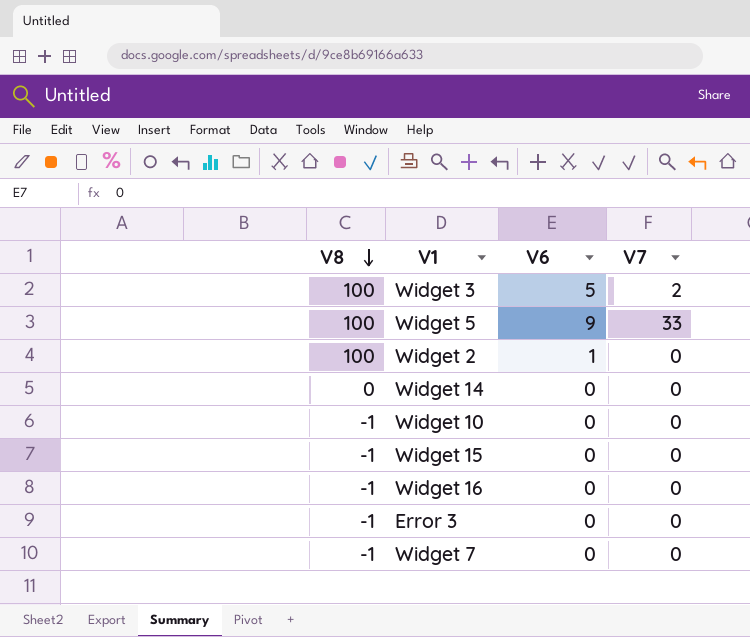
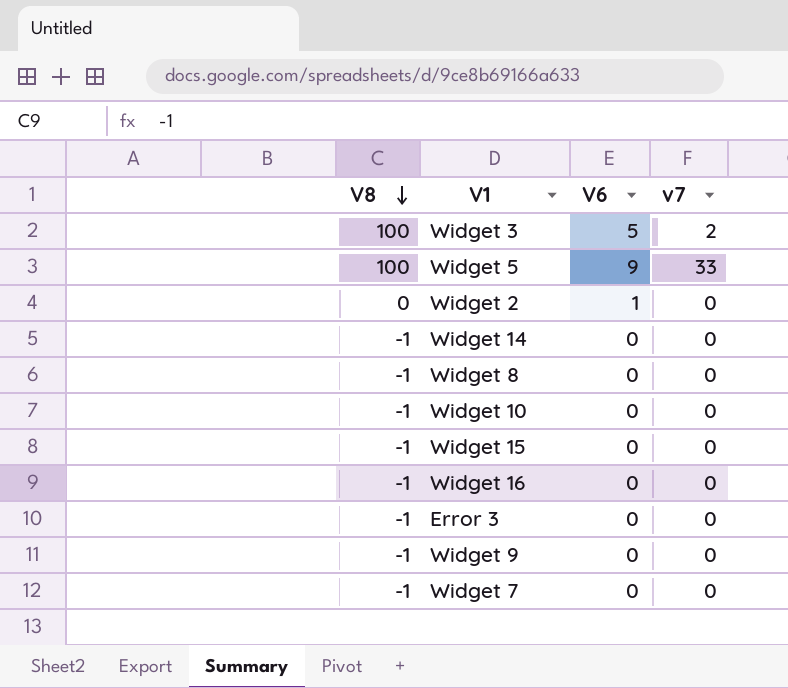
column name: V7 -> v7
Widget 2 | V8: 100 -> 0
Widget 14 | V8: 0 -> -1
row Widget 8: none -> -1 | 0 | 0
row Widget 9: none -> -1 | 0 | 0

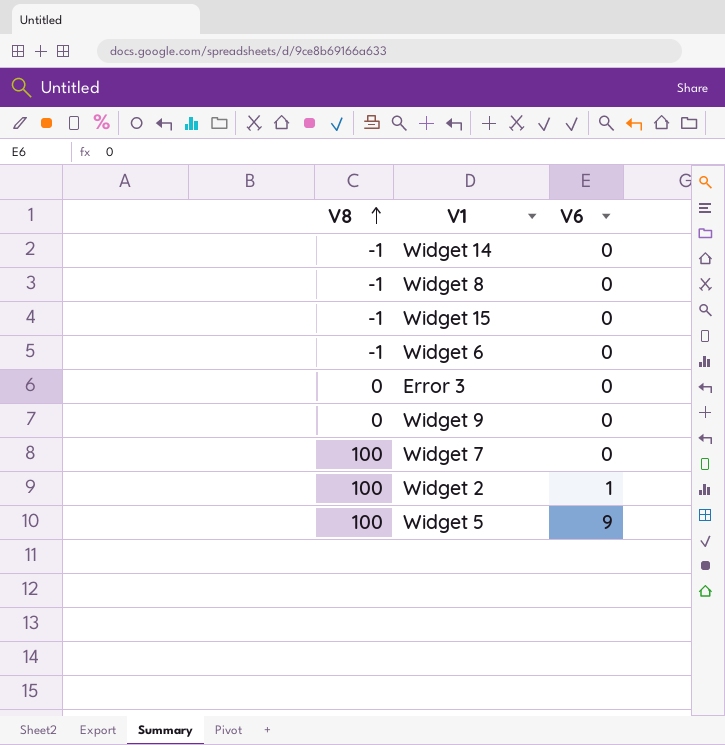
row order: V8 descending -> V8 ascending
column v7 | position: 4 -> none
row Widget 3: 100 | 5 | 2 -> none
row Widget 10: -1 | 0 | 0 -> none
row Widget 16: -1 | 0 | 0 -> none
row Widget 6: none -> -1 | 0
Error 3 | V8: -1 -> 0
Widget 9 | V8: -1 -> 0
Widget 7 | V8: -1 -> 100
Widget 2 | V8: 0 -> 100

